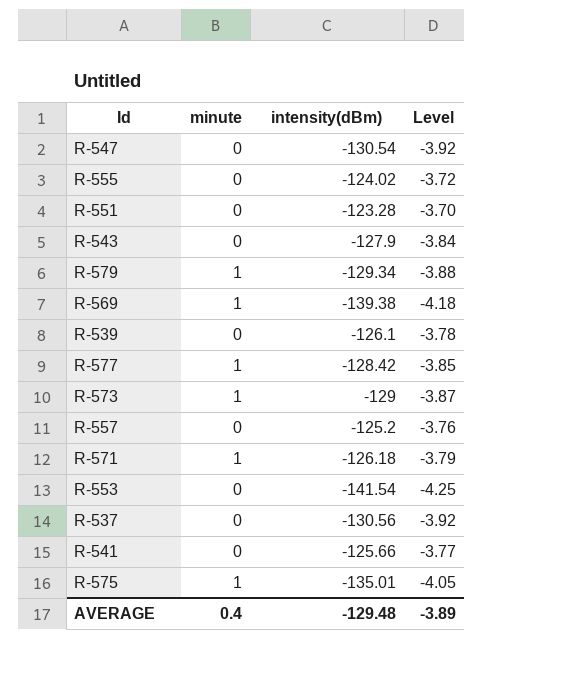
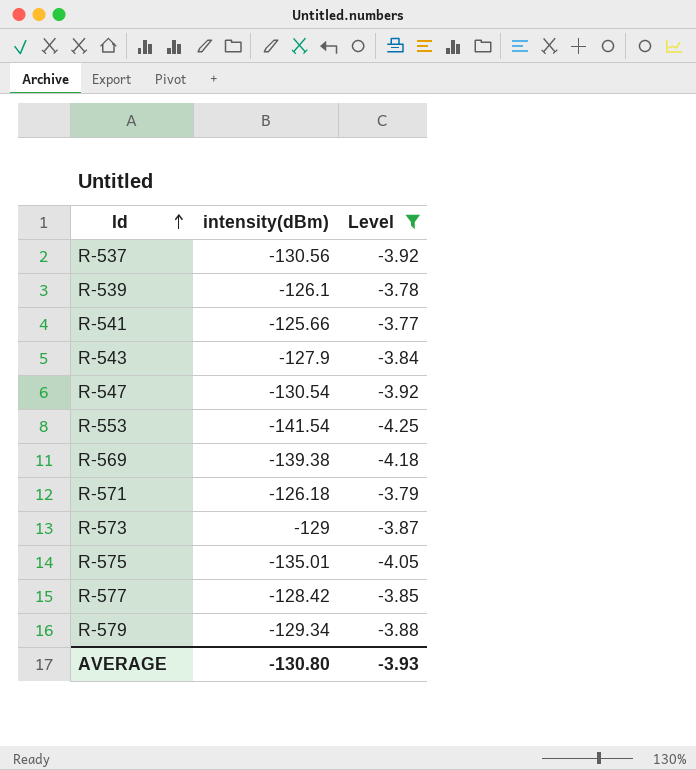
filter: none -> Level <= -3.77
row order: none -> Id ascending
column minute | position: 2 -> none
AVERAGE | intensity(dBm): -129.48 -> -130.80
AVERAGE | Level: -3.89 -> -3.93

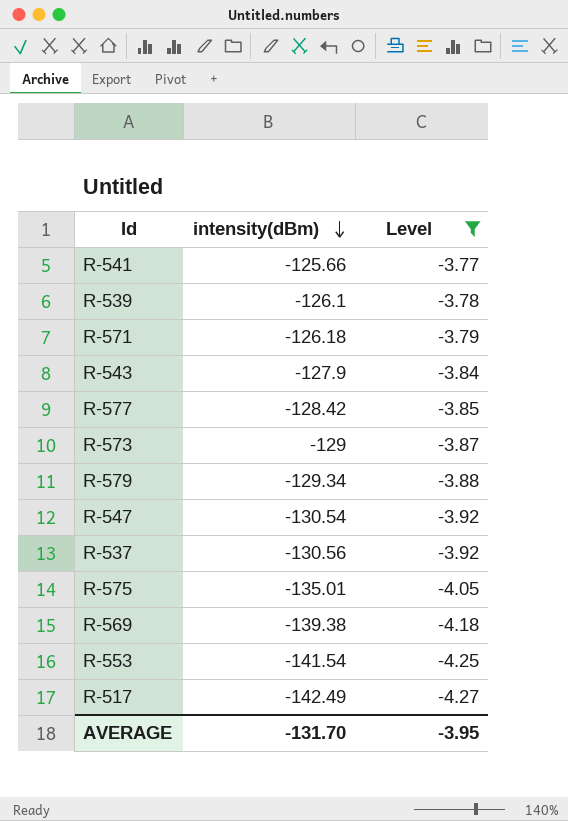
row order: Id ascending -> intensity(dBm) descending
row R-517: none -> -142.49 | -4.27
AVERAGE | intensity(dBm): -130.80 -> -131.70
AVERAGE | Level: -3.93 -> -3.95

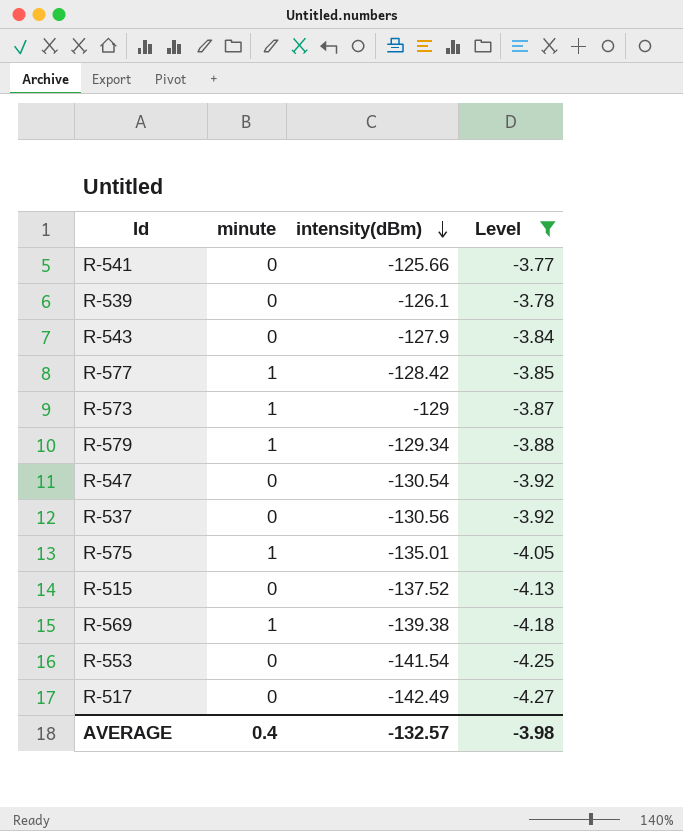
column minute | position: none -> 2
row R-571: -126.18 | -3.79 -> none
row R-515: none -> 0 | -137.52 | -4.13
AVERAGE | intensity(dBm): -131.70 -> -132.57
AVERAGE | Level: -3.95 -> -3.98

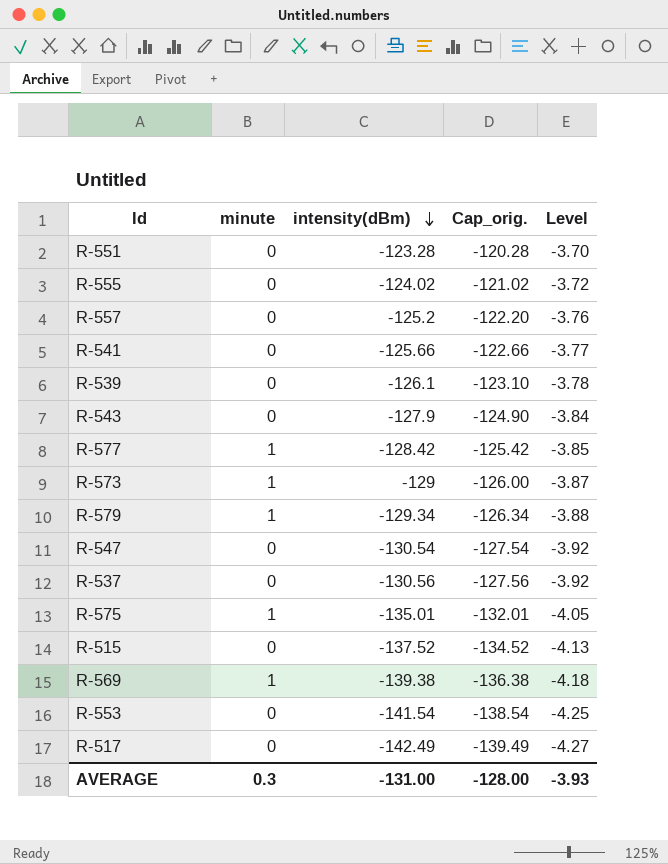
filter: Level <= -3.77 -> none
column Cap_orig. | formula: none -> [intensity(dBm)] + 3
AVERAGE | minute: 0.4 -> 0.3
AVERAGE | intensity(dBm): -132.57 -> -131.00
AVERAGE | Level: -3.98 -> -3.93

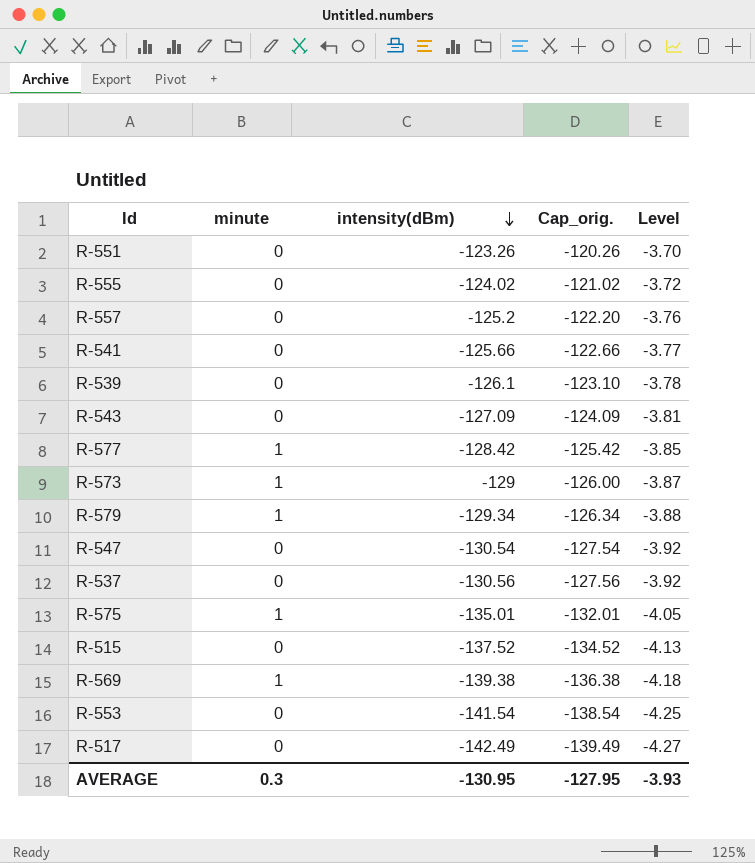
R-551 | intensity(dBm): -123.28 -> -123.26
R-551 | Cap_orig.: -120.28 -> -120.26
R-543 | intensity(dBm): -127.9 -> -127.09
R-543 | Cap_orig.: -124.90 -> -124.09
R-543 | Level: -3.84 -> -3.81
AVERAGE | intensity(dBm): -131.00 -> -130.95
AVERAGE | Cap_orig.: -128.00 -> -127.95

